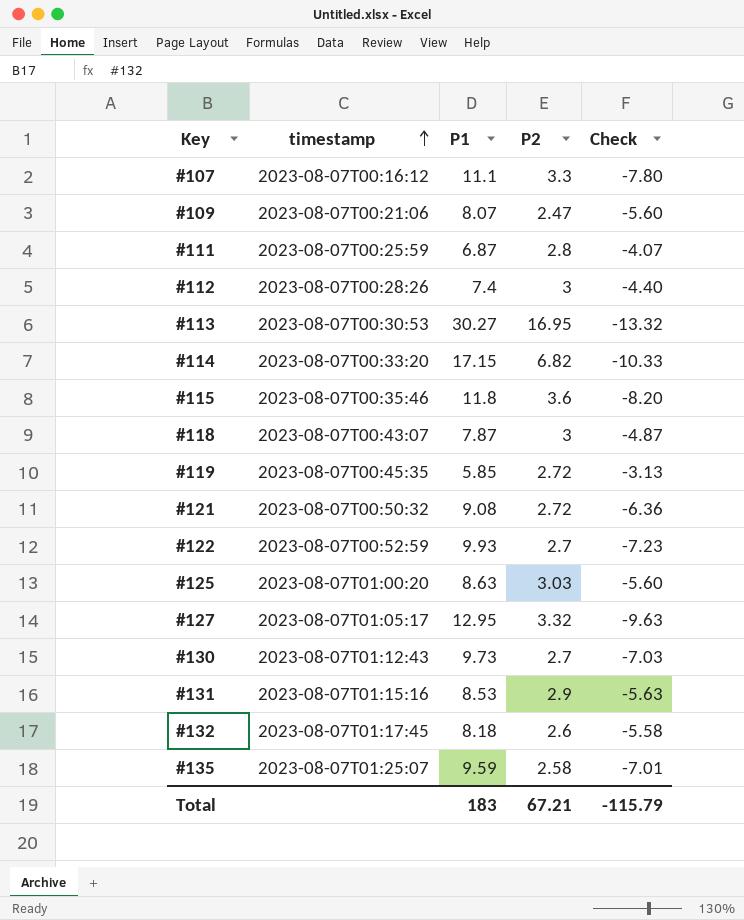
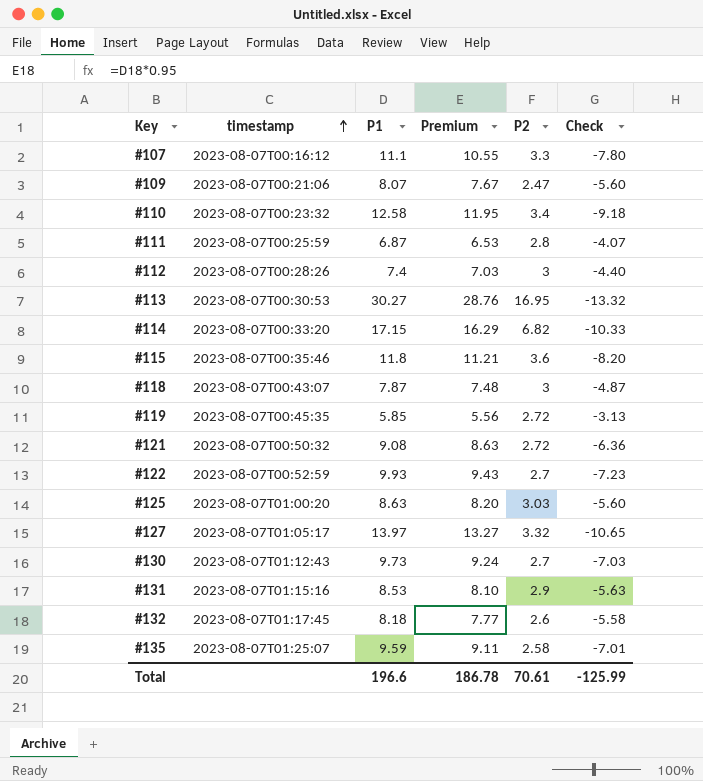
column Premium | formula: none -> [P1] * 0.95
row #110: none -> 2023-08-07T00:23:32 | 12.58 | 11.95 | 3.4 | -9.18
#127 | P1: 12.95 -> 13.97
#127 | Check: -9.63 -> -10.65
Total | P1: 183 -> 196.6
Total | P2: 67.21 -> 70.61
Total | Check: -115.79 -> -125.99

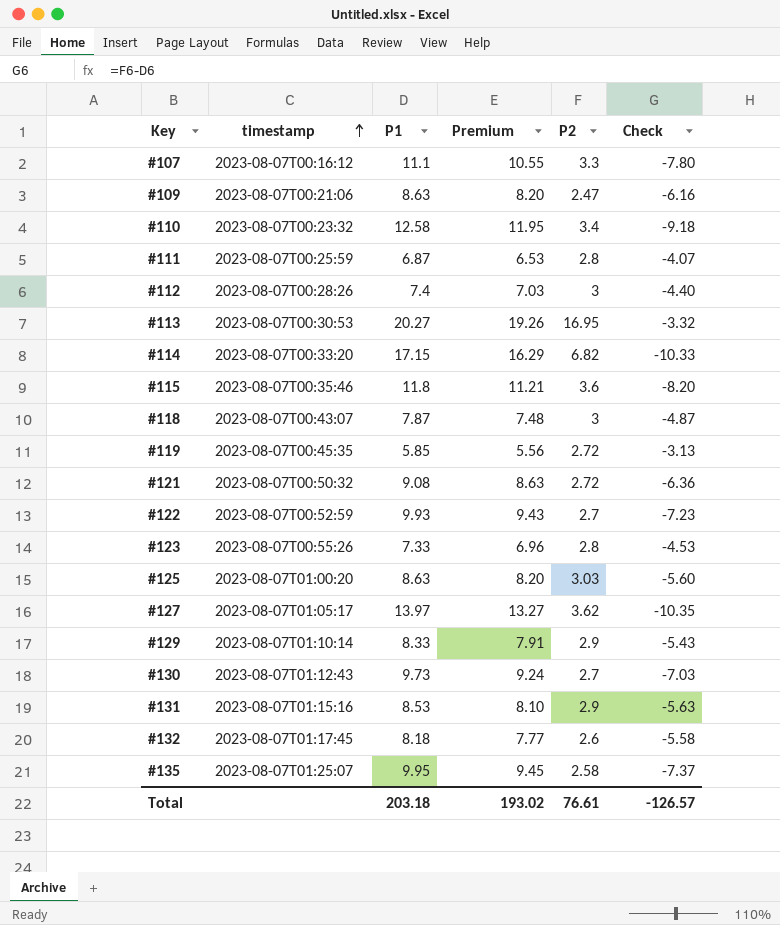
#109 | P1: 8.07 -> 8.63
#109 | Premium: 7.67 -> 8.20
#109 | Check: -5.60 -> -6.16
#113 | P1: 30.27 -> 20.27
#113 | Premium: 28.76 -> 19.26
#113 | Check: -13.32 -> -3.32
row #123: none -> 2023-08-07T00:55:26 | 7.33 | 6.96 | 2.8 | -4.53
#127 | P2: 3.32 -> 3.62
#127 | Check: -10.65 -> -10.35
row #129: none -> 2023-08-07T01:10:14 | 8.33 | 7.91 | 2.9 | -5.43
#135 | P1: 9.59 -> 9.95
#135 | Premium: 9.11 -> 9.45
#135 | Check: -7.01 -> -7.37
Total | P1: 196.6 -> 203.18
Total | Premium: 186.78 -> 193.02
Total | P2: 70.61 -> 76.61
Total | Check: -125.99 -> -126.57

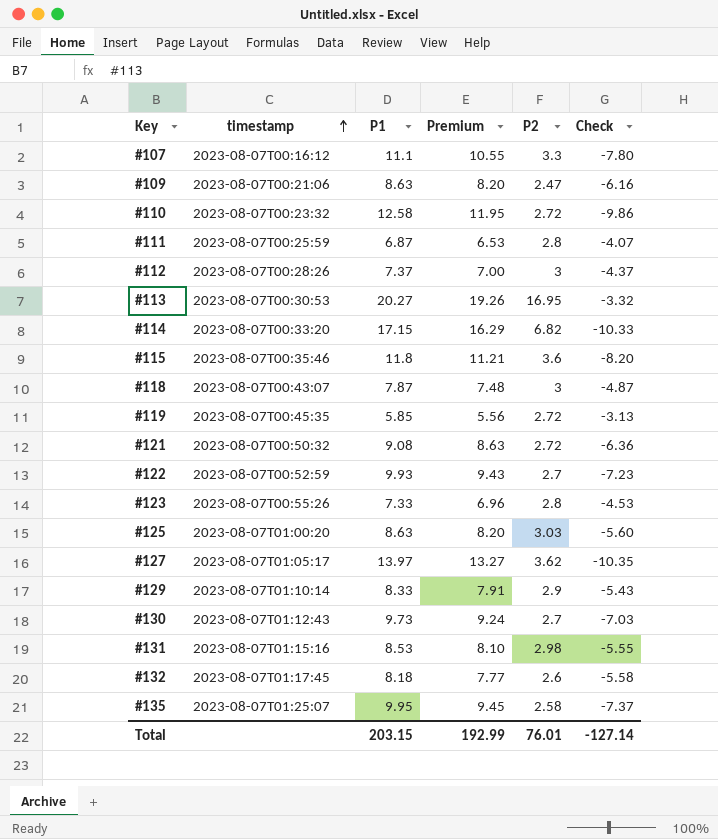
#110 | P2: 3.4 -> 2.72
#110 | Check: -9.18 -> -9.86
#112 | P1: 7.4 -> 7.37
#112 | Premium: 7.03 -> 7.00
#112 | Check: -4.40 -> -4.37
#131 | P2: 2.9 -> 2.98
#131 | Check: -5.63 -> -5.55
Total | P1: 203.18 -> 203.15
Total | Premium: 193.02 -> 192.99
Total | P2: 76.61 -> 76.01
Total | Check: -126.57 -> -127.14

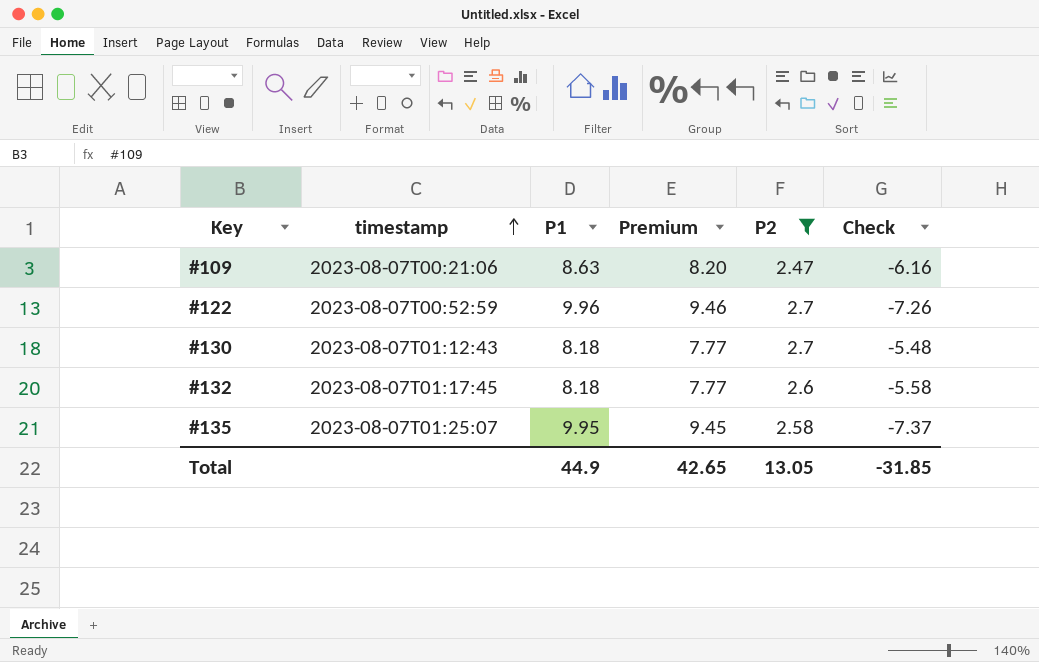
filter: none -> P2 <= 2.7
#122 | P1: 9.93 -> 9.96
#122 | Premium: 9.43 -> 9.46
#122 | Check: -7.23 -> -7.26
#130 | P1: 9.73 -> 8.18
#130 | Premium: 9.24 -> 7.77
#130 | Check: -7.03 -> -5.48
Total | P1: 203.15 -> 44.9
Total | Premium: 192.99 -> 42.65
Total | P2: 76.01 -> 13.05
Total | Check: -127.14 -> -31.85

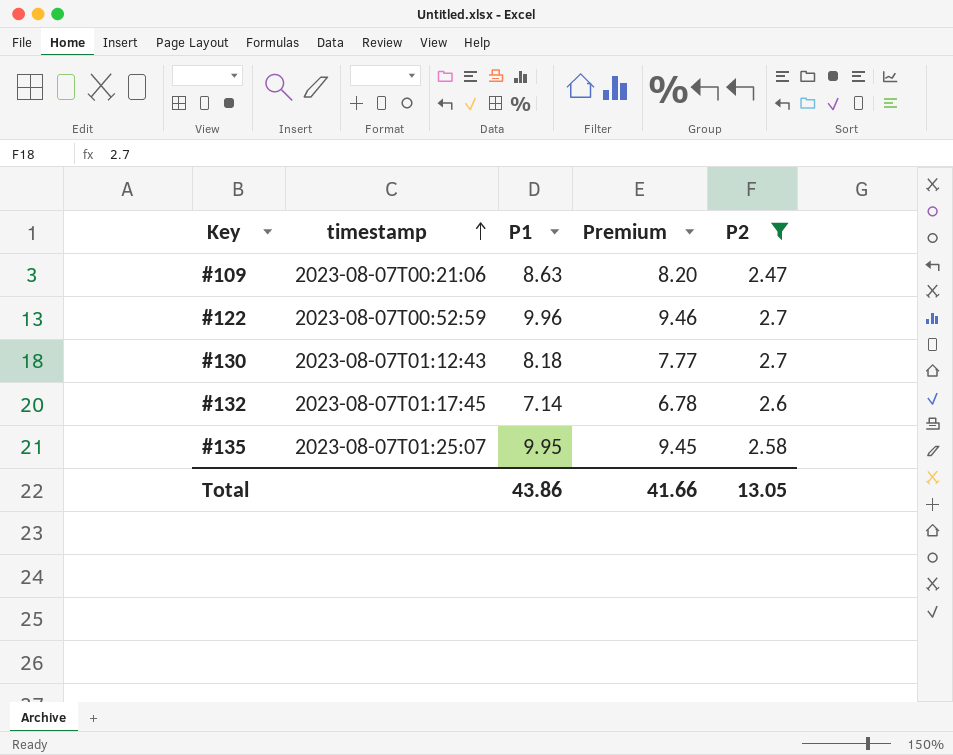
column Check | formula: [P2] - [P1] -> none
#132 | P1: 8.18 -> 7.14
#132 | Premium: 7.77 -> 6.78
Total | P1: 44.9 -> 43.86
Total | Premium: 42.65 -> 41.66

